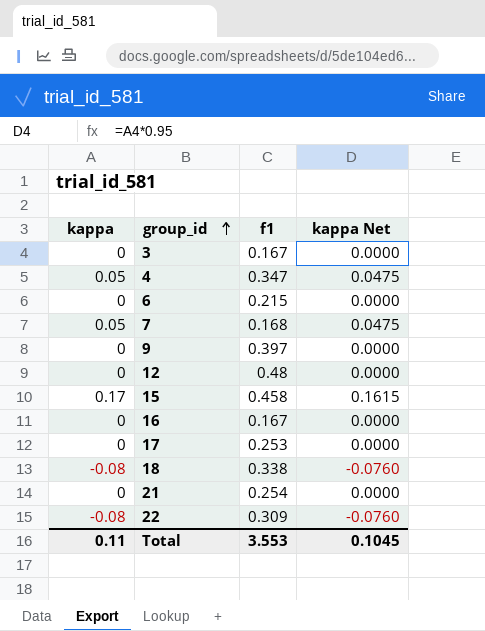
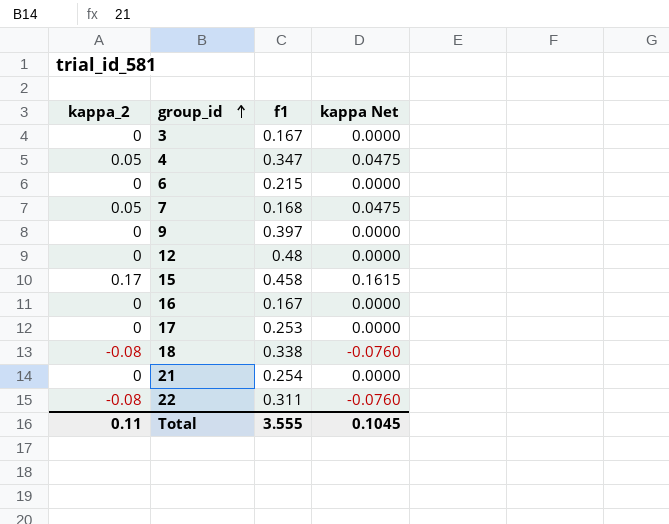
column name: kappa -> kappa_2
22 | f1: 0.309 -> 0.311
Total | f1: 3.553 -> 3.555

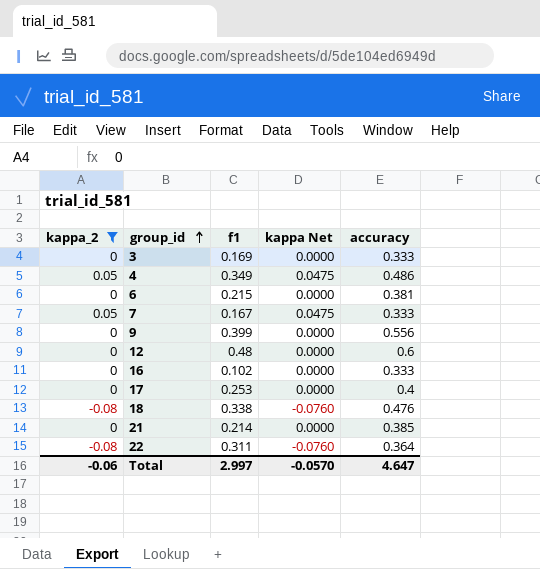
filter: none -> kappa_2 != 0.17
column accuracy | position: none -> 5
3 | f1: 0.167 -> 0.169
4 | f1: 0.347 -> 0.349
7 | f1: 0.168 -> 0.167
9 | f1: 0.397 -> 0.399
16 | f1: 0.167 -> 0.102
21 | f1: 0.254 -> 0.214
Total | kappa_2: 0.11 -> -0.06
Total | f1: 3.555 -> 2.997
Total | kappa Net: 0.1045 -> -0.0570

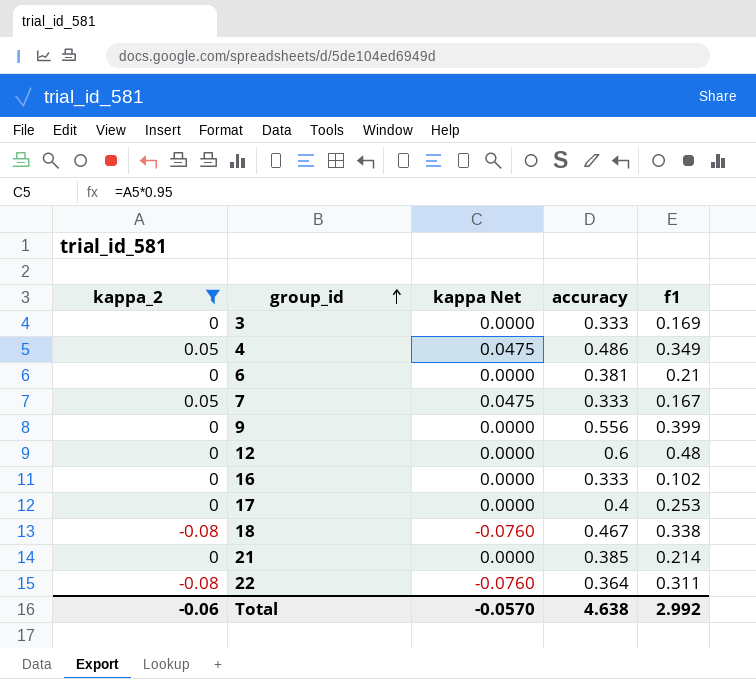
column f1 | position: 3 -> 5
6 | f1: 0.215 -> 0.21
18 | accuracy: 0.476 -> 0.467
Total | accuracy: 4.647 -> 4.638
Total | f1: 2.997 -> 2.992

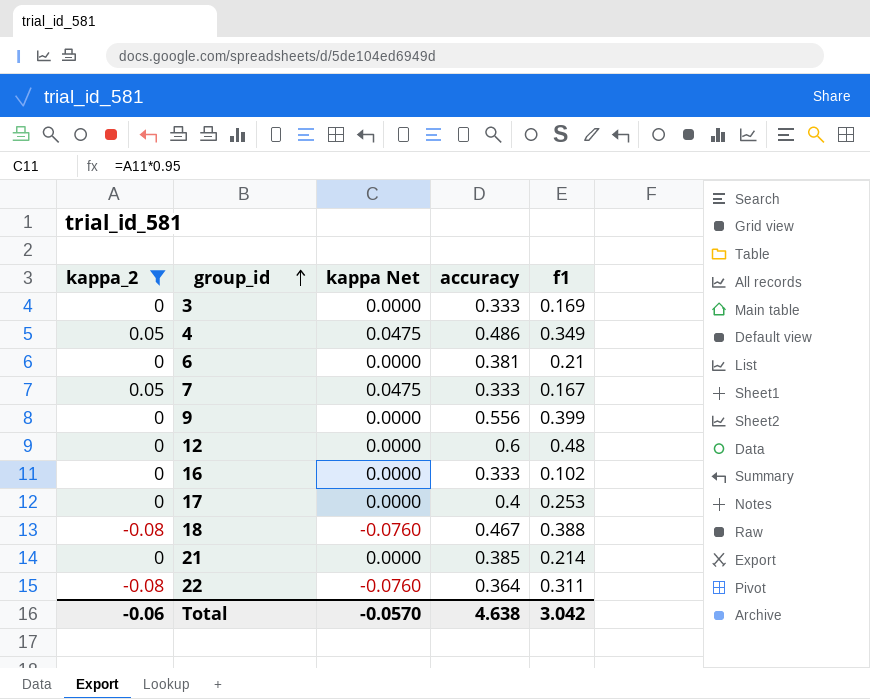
18 | f1: 0.338 -> 0.388
Total | f1: 2.992 -> 3.042

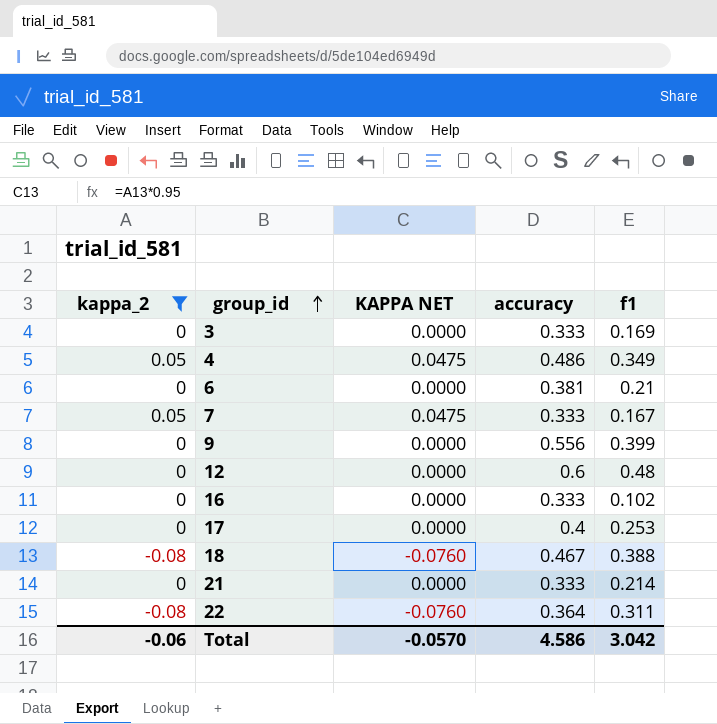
column name: kappa Net -> KAPPA NET
21 | accuracy: 0.385 -> 0.333
Total | accuracy: 4.638 -> 4.586

